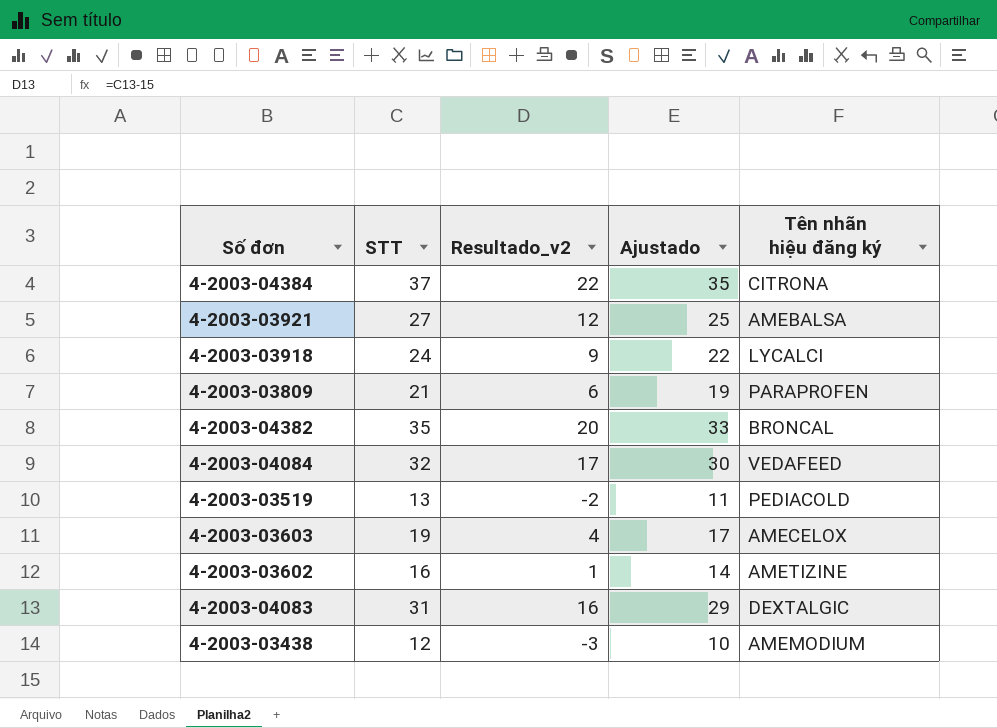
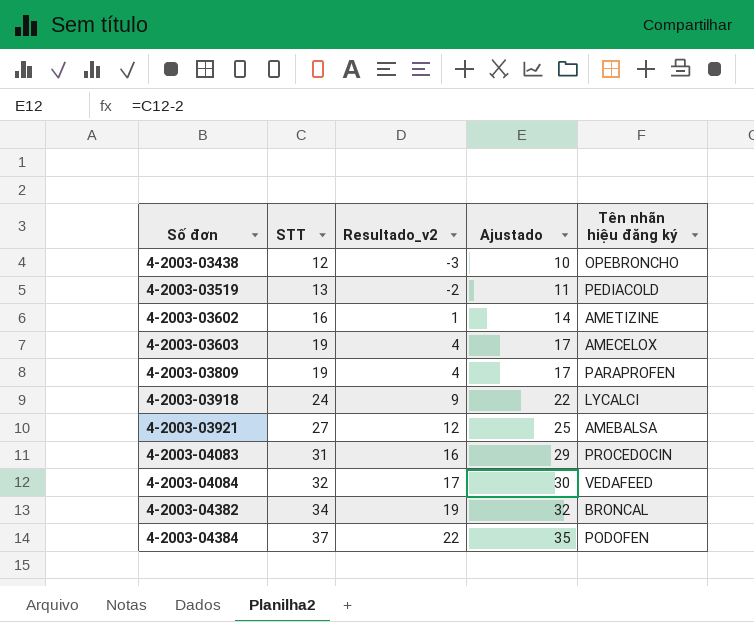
row order: none -> Số đơn ascending
4-2003-03438 | Tên nhãn hiệu đăng ký: AMEMODIUM -> OPEBRONCHO
4-2003-03809 | STT: 21 -> 19
4-2003-03809 | Resultado_v2: 6 -> 4
4-2003-03809 | Ajustado: 19 -> 17
4-2003-04083 | Tên nhãn hiệu đăng ký: DEXTALGIC -> PROCEDOCIN
4-2003-04382 | STT: 35 -> 34
4-2003-04382 | Resultado_v2: 20 -> 19
4-2003-04382 | Ajustado: 33 -> 32
4-2003-04384 | Tên nhãn hiệu đăng ký: CITRONA -> PODOFEN

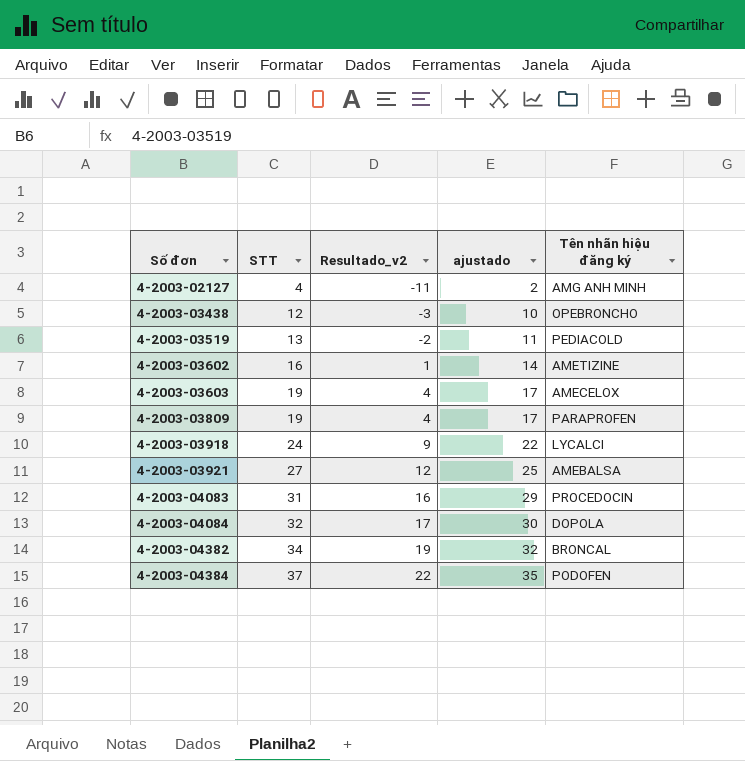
column name: Ajustado -> ajustado
row 4-2003-02127: none -> 4 | -11 | 2 | AMG ANH MINH
4-2003-04084 | Tên nhãn hiệu đăng ký: VEDAFEED -> DOPOLA

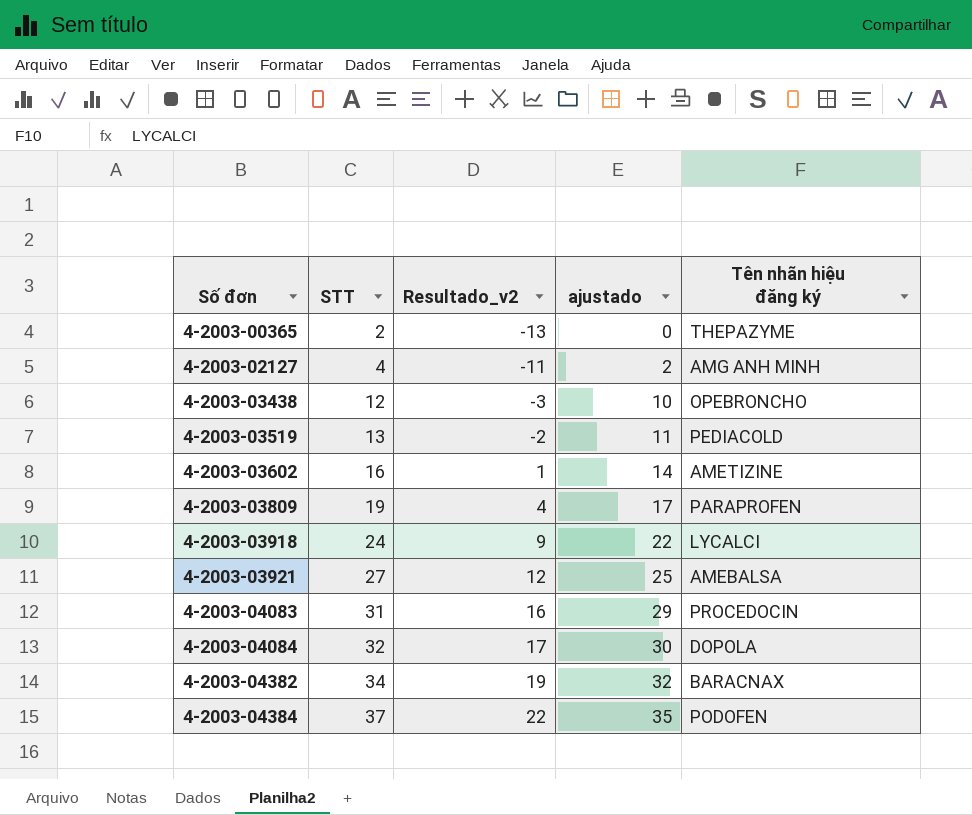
row 4-2003-03603: 19 | 4 | 17 | AMECELOX -> none
row 4-2003-00365: none -> 2 | -13 | 0 | THEPAZYME
4-2003-04382 | Tên nhãn hiệu đăng ký: BRONCAL -> BARACNAX

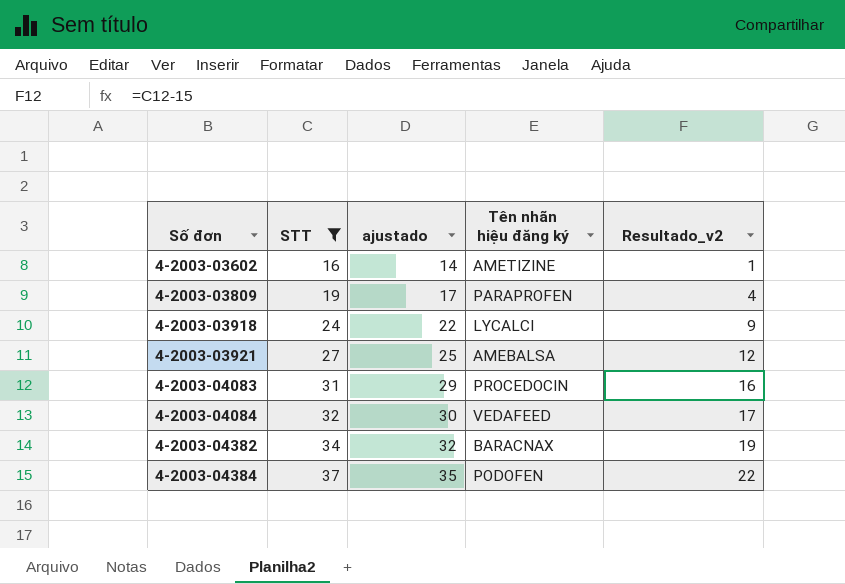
filter: none -> STT >= 16
column Resultado_v2 | position: 3 -> 5
4-2003-04084 | Tên nhãn hiệu đăng ký: DOPOLA -> VEDAFEED

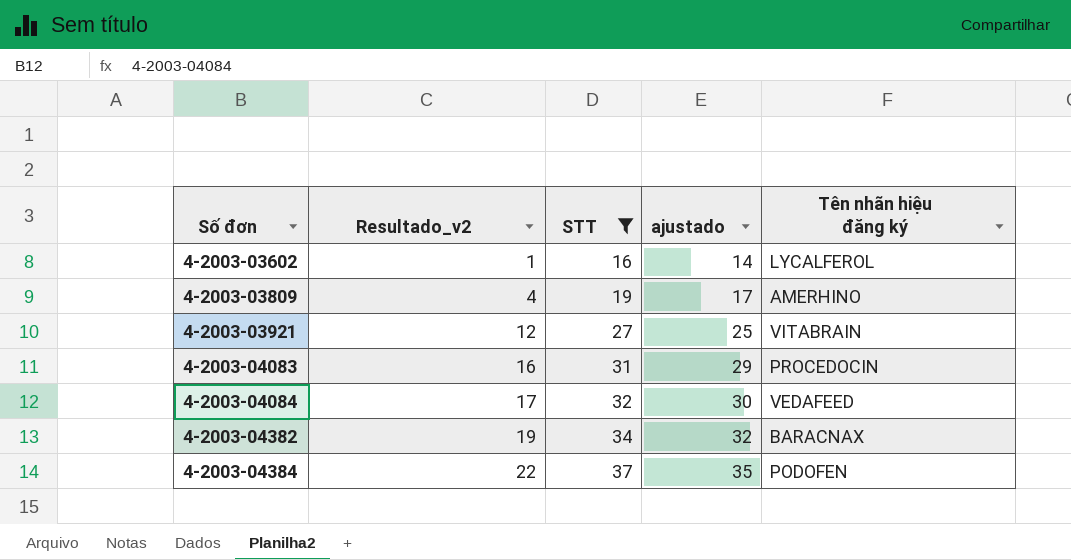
column Resultado_v2 | position: 5 -> 2
row 4-2003-03918: 24 | 22 | LYCALCI | 9 -> none
4-2003-03602 | Tên nhãn hiệu đăng ký: AMETIZINE -> LYCALFEROL
4-2003-03809 | Tên nhãn hiệu đăng ký: PARAPROFEN -> AMERHINO
4-2003-03921 | Tên nhãn hiệu đăng ký: AMEBALSA -> VITABRAIN

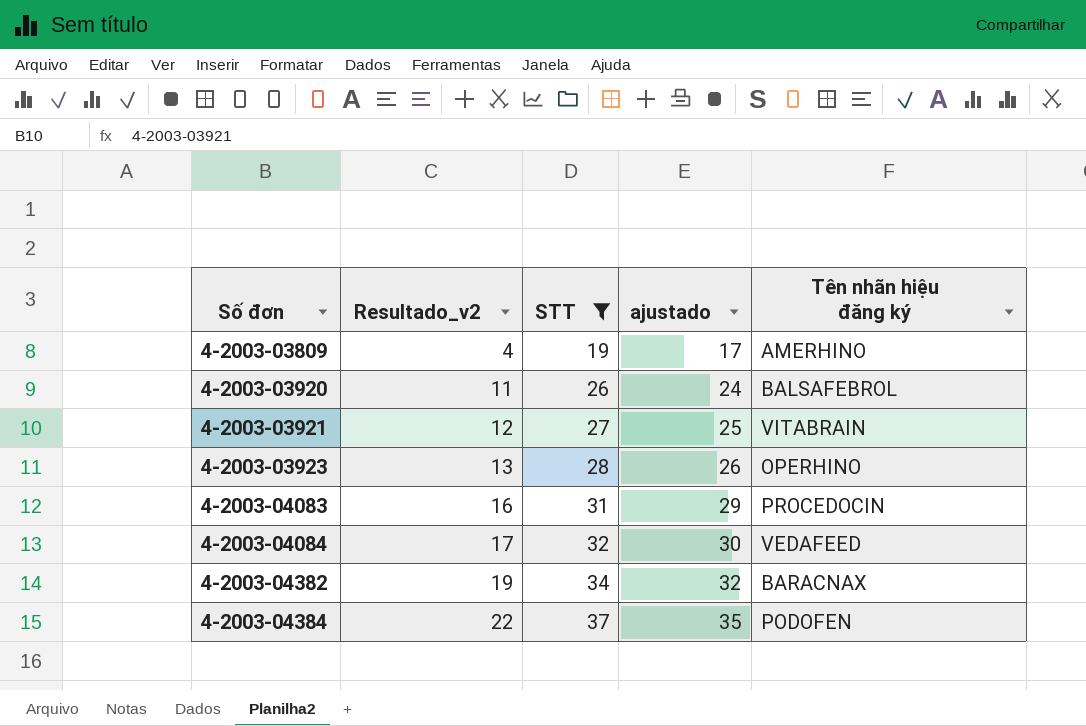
row 4-2003-03602: 1 | 16 | 14 | LYCALFEROL -> none
row 4-2003-03920: none -> 11 | 26 | 24 | BALSAFEBROL
row 4-2003-03923: none -> 13 | 28 | 26 | OPERHINO

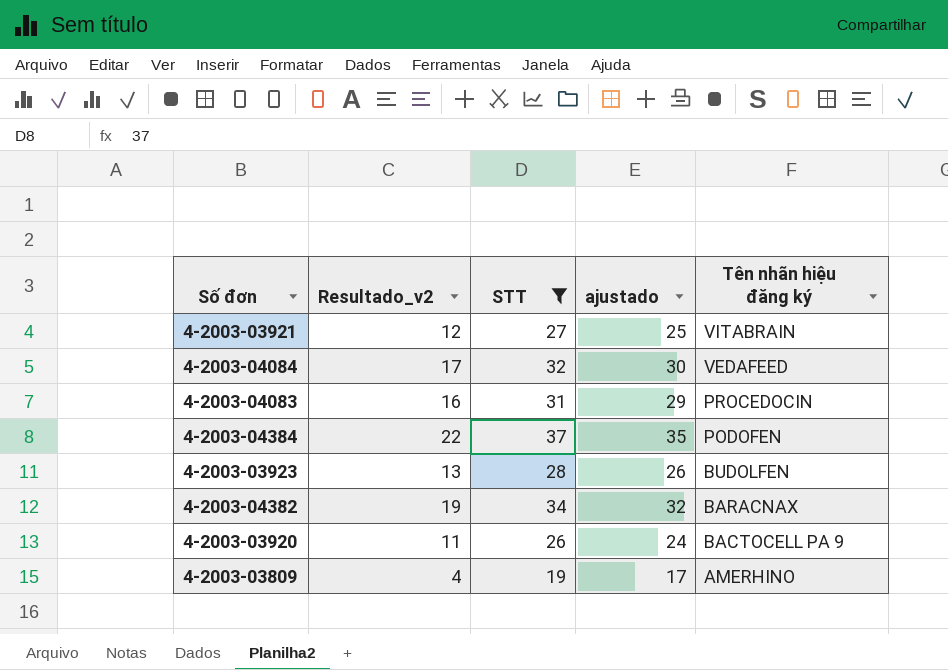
row order: Số đơn ascending -> Tên nhãn hiệu đăng ký descending
4-2003-03923 | Tên nhãn hiệu đăng ký: OPERHINO -> BUDOLFEN
4-2003-03920 | Tên nhãn hiệu đăng ký: BALSAFEBROL -> BACTOCELL PA 9

